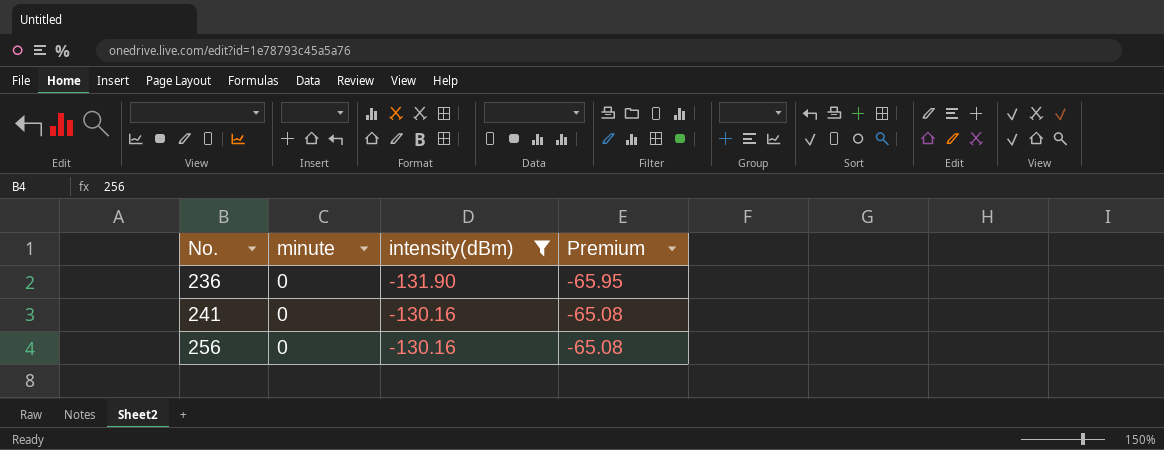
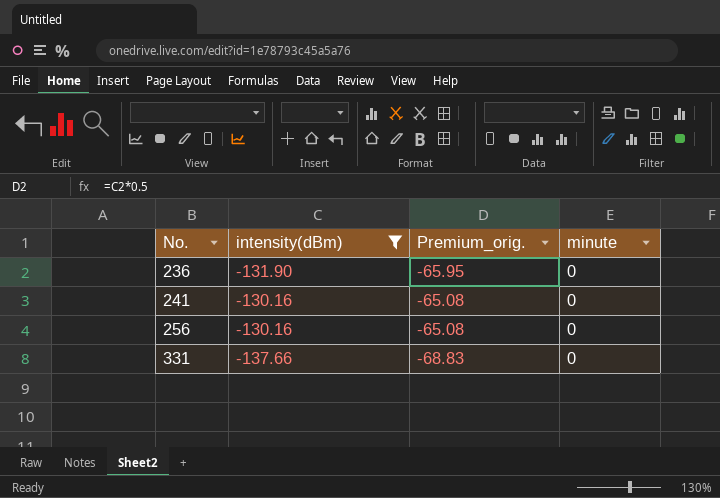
column name: Premium -> Premium_orig.
column minute | position: 2 -> 4
row 331: none -> -137.66 | -68.83 | 0

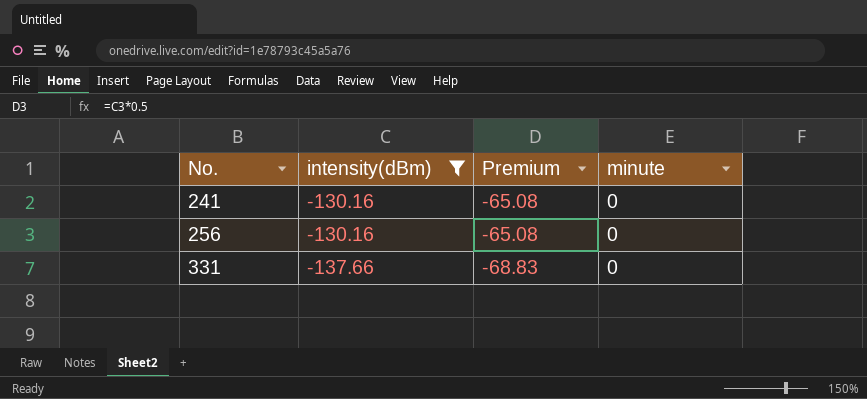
column name: Premium_orig. -> Premium
row 236: -131.90 | -65.95 | 0 -> none

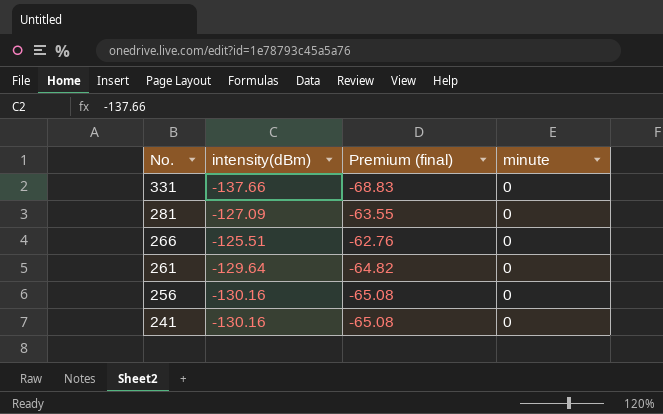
filter: intensity(dBm) <= -130.16 -> none
row order: No. ascending -> No. descending
column name: Premium -> Premium (final)

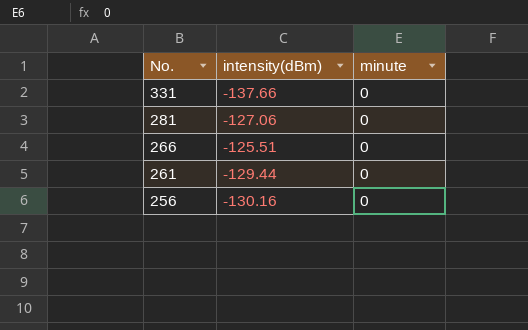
column Premium (final) | formula: [intensity(dBm)] * 0.5 -> none
row 241: -130.16 | -65.08 | 0 -> none
281 | intensity(dBm): -127.09 -> -127.06
261 | intensity(dBm): -129.64 -> -129.44

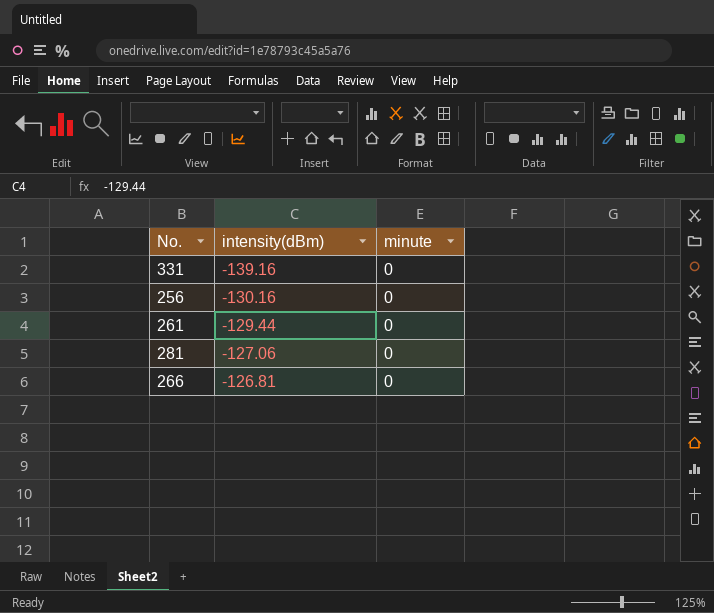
row order: No. descending -> intensity(dBm) ascending
331 | intensity(dBm): -137.66 -> -139.16
266 | intensity(dBm): -125.51 -> -126.81

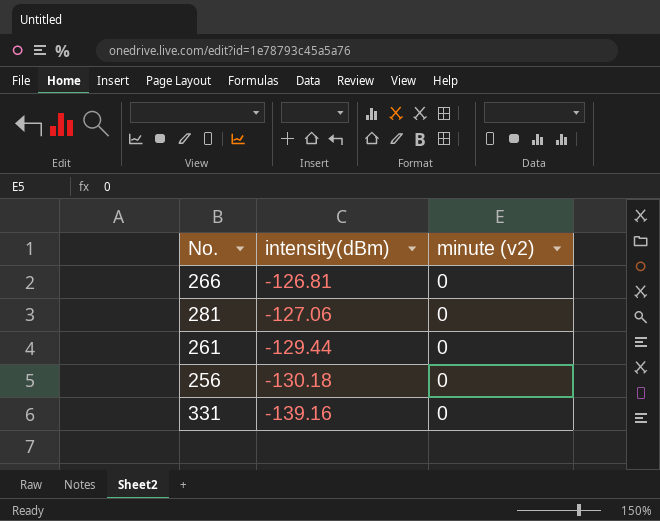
row order: intensity(dBm) ascending -> intensity(dBm) descending
column name: minute -> minute (v2)
256 | intensity(dBm): -130.16 -> -130.18

